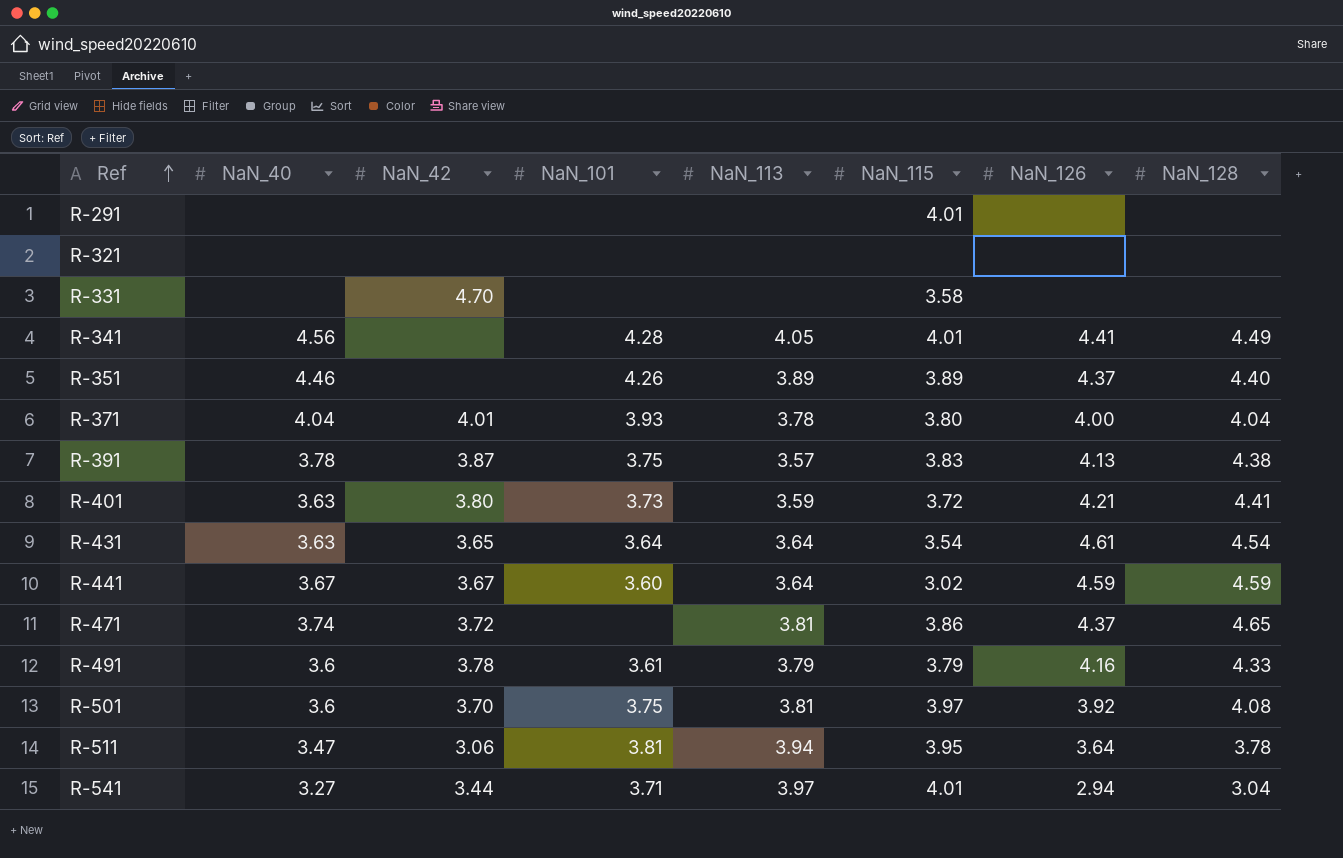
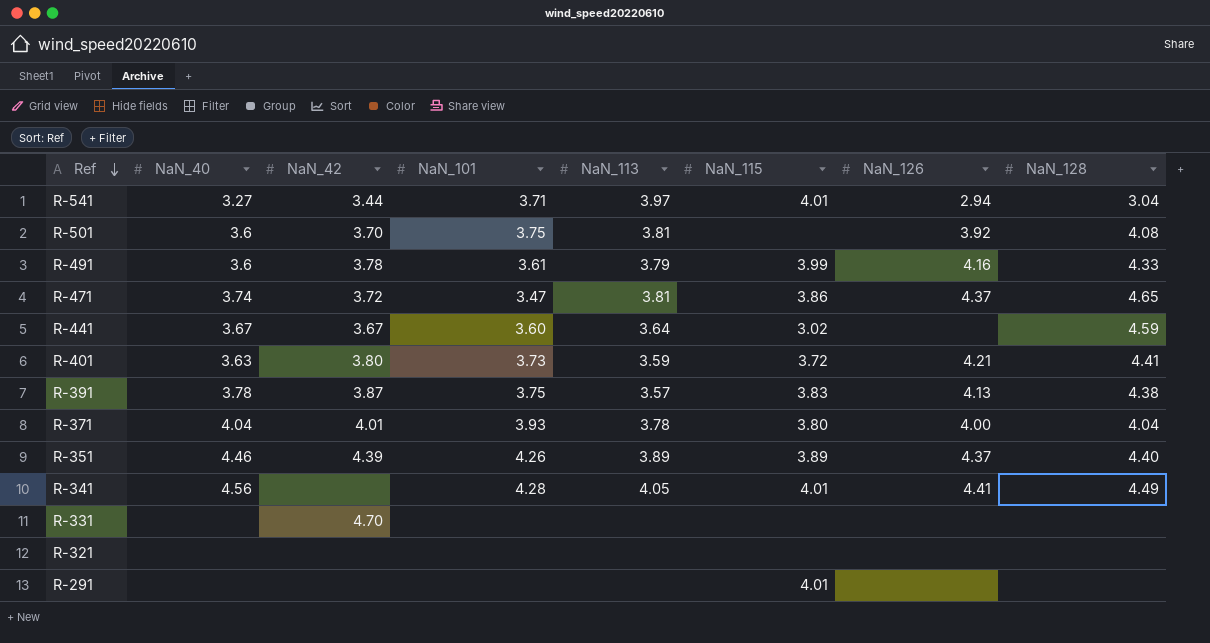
row order: Ref ascending -> Ref descending
row R-431: 3.63 | 3.65 | 3.64 | 3.64 | 3.54 | 4.61 | 4.54 -> none
row R-511: 3.47 | 3.06 | 3.81 | 3.94 | 3.95 | 3.64 | 3.78 -> none
R-501 | NaN_115: 3.97 -> none
R-491 | NaN_115: 3.79 -> 3.99
R-471 | NaN_101: none -> 3.47
R-441 | NaN_126: 4.59 -> none
R-351 | NaN_42: none -> 4.39
R-331 | NaN_115: 3.58 -> none

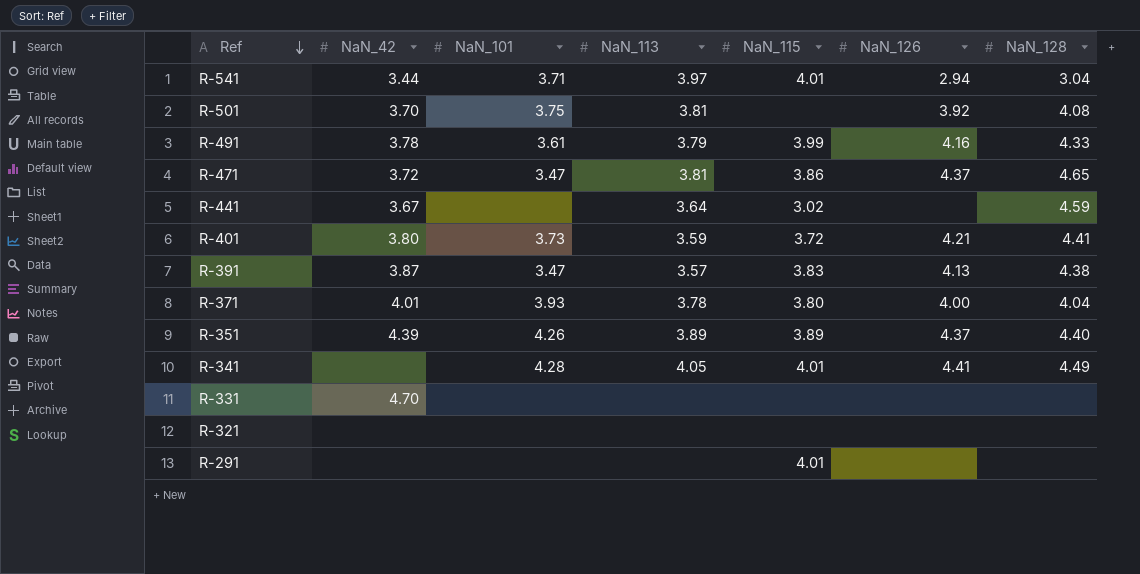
column NaN_40 | position: 2 -> none
R-441 | NaN_101: 3.60 -> none
R-391 | NaN_101: 3.75 -> 3.47

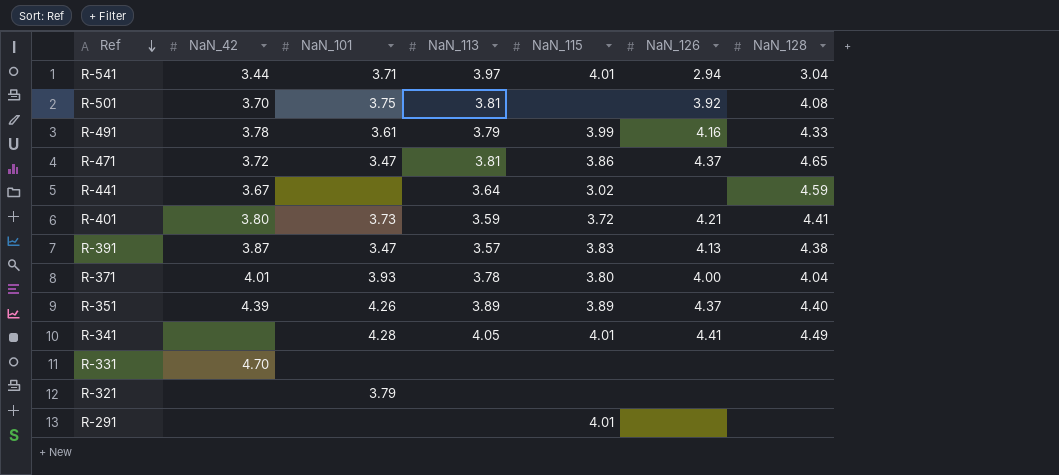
R-321 | NaN_101: none -> 3.79

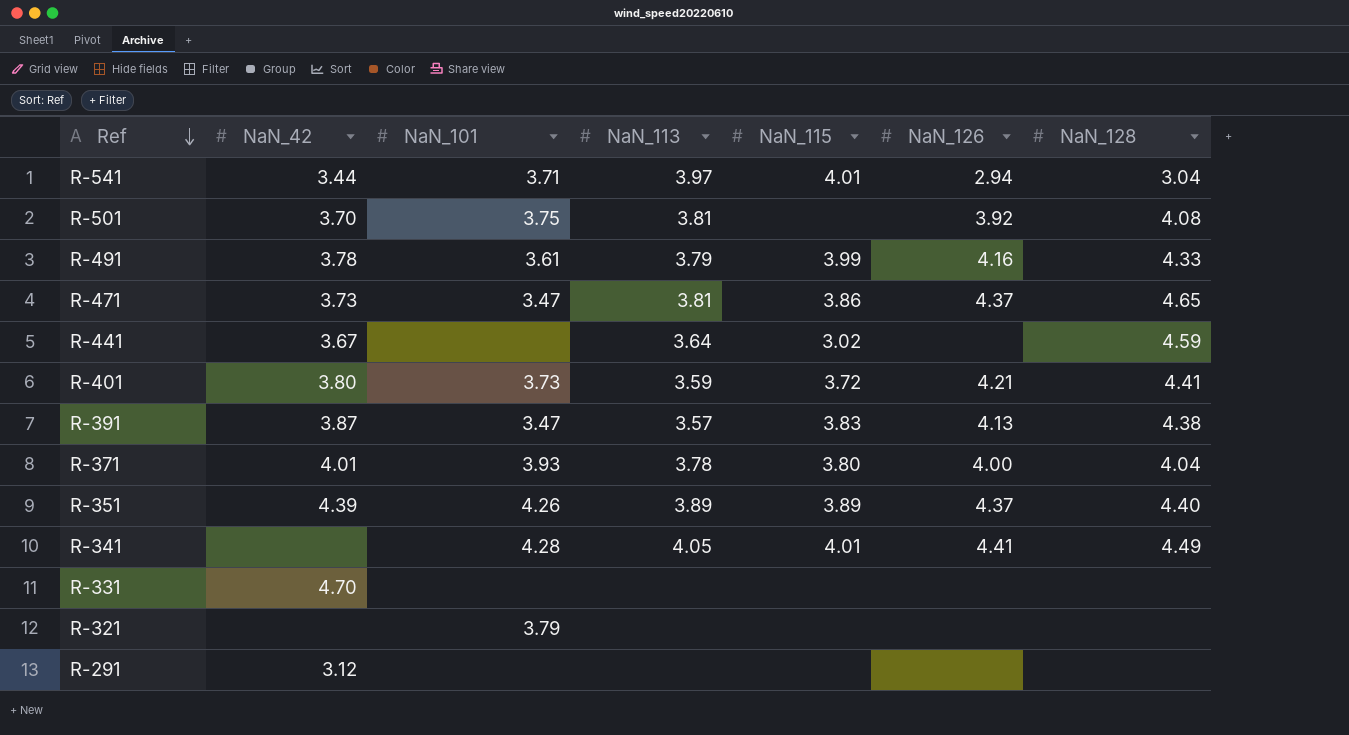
R-471 | NaN_42: 3.72 -> 3.73
R-291 | NaN_42: none -> 3.12
R-291 | NaN_115: 4.01 -> none

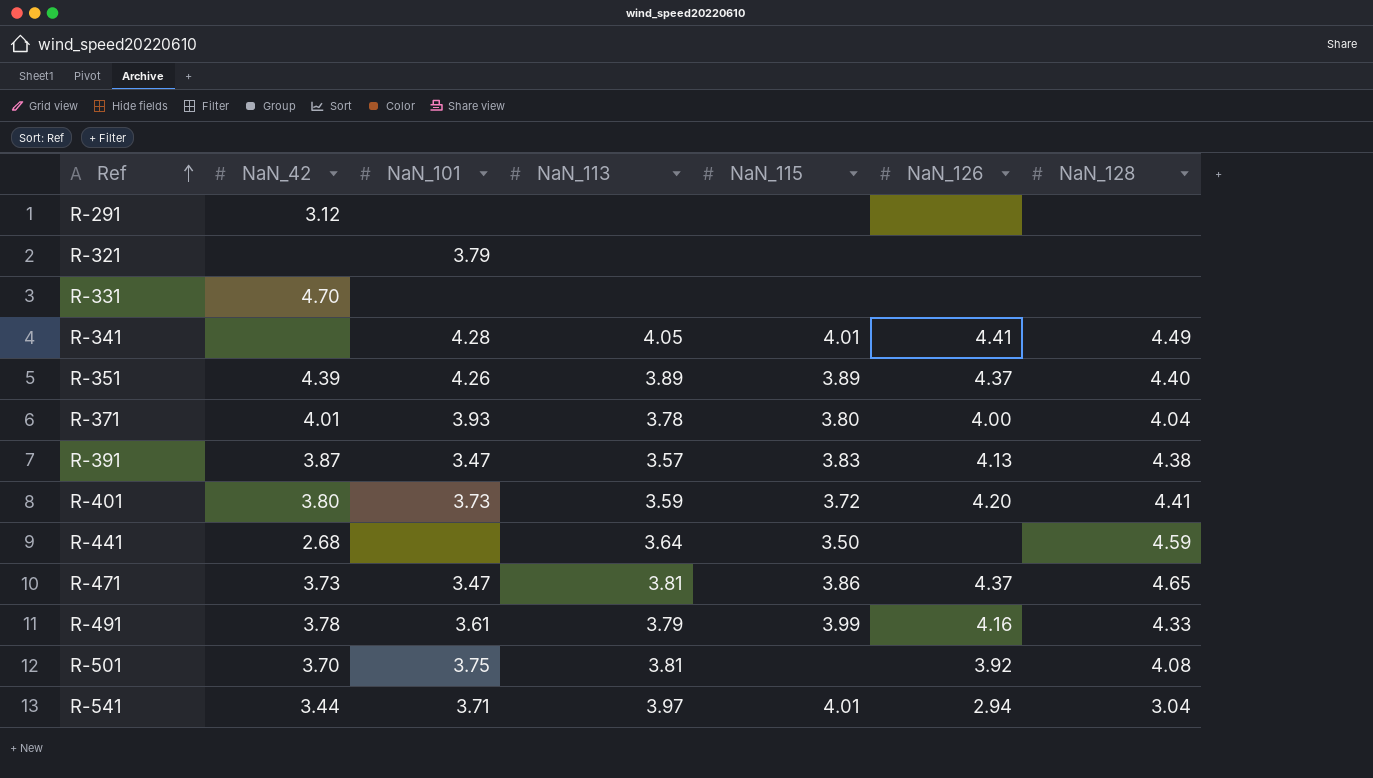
row order: Ref descending -> Ref ascending
R-401 | NaN_126: 4.21 -> 4.20
R-441 | NaN_42: 3.67 -> 2.68
R-441 | NaN_115: 3.02 -> 3.50

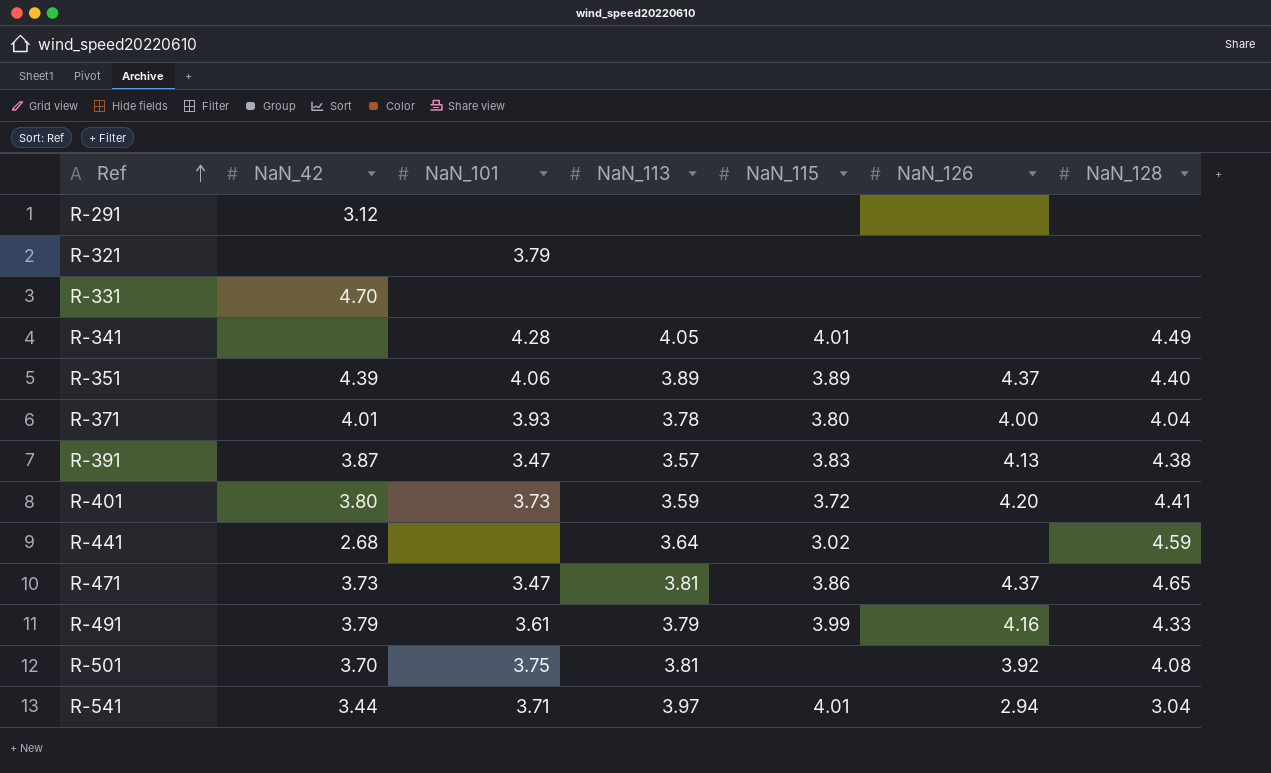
R-341 | NaN_126: 4.41 -> none
R-351 | NaN_101: 4.26 -> 4.06
R-441 | NaN_115: 3.50 -> 3.02
R-491 | NaN_42: 3.78 -> 3.79

